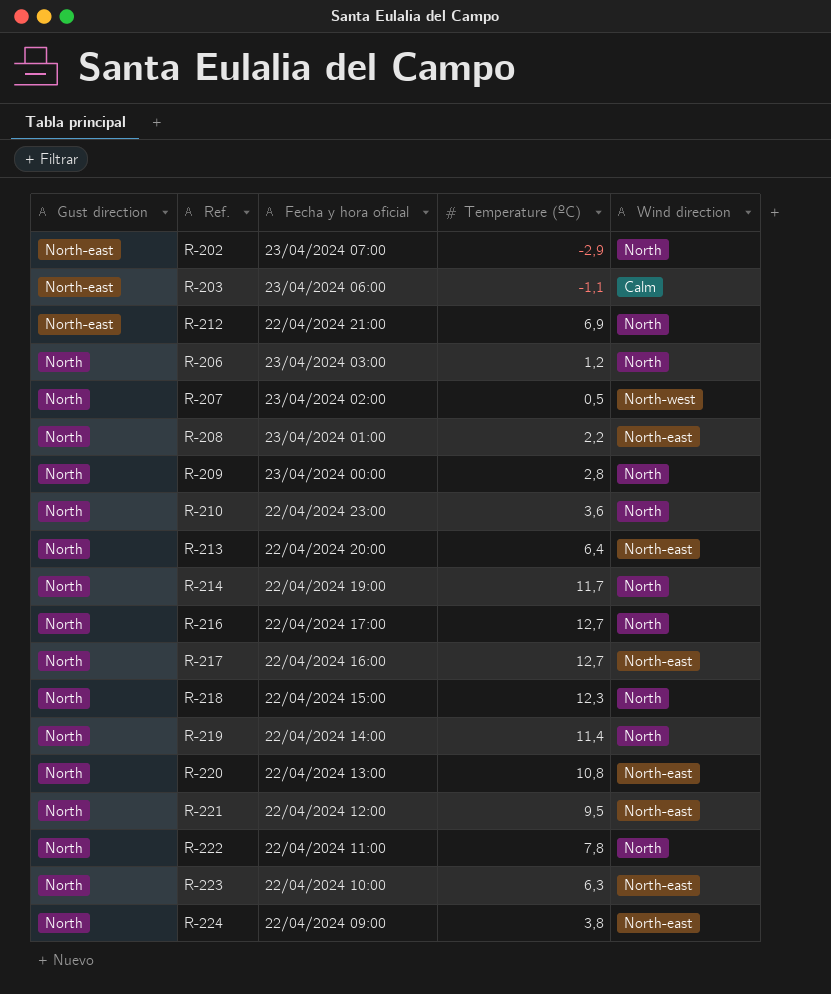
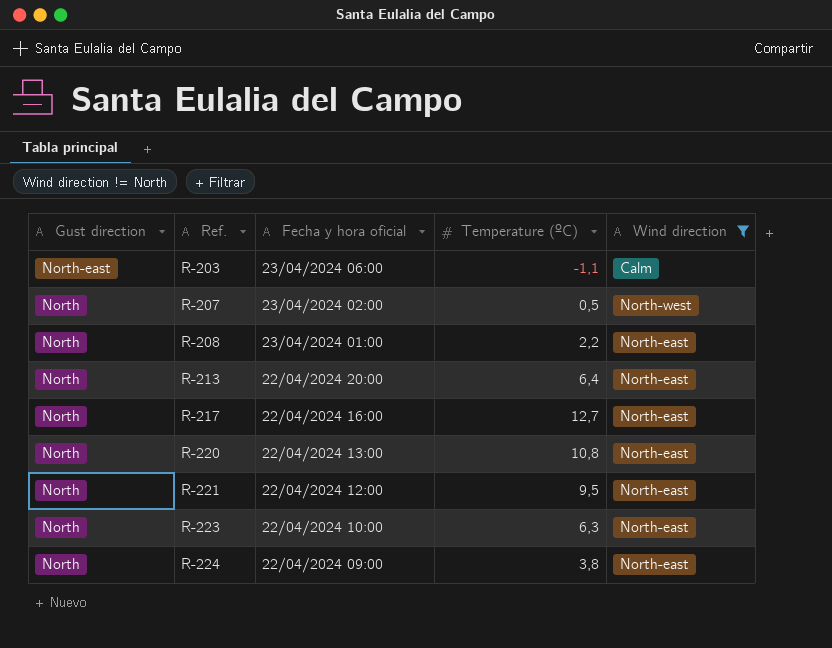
filter: none -> Wind direction != North

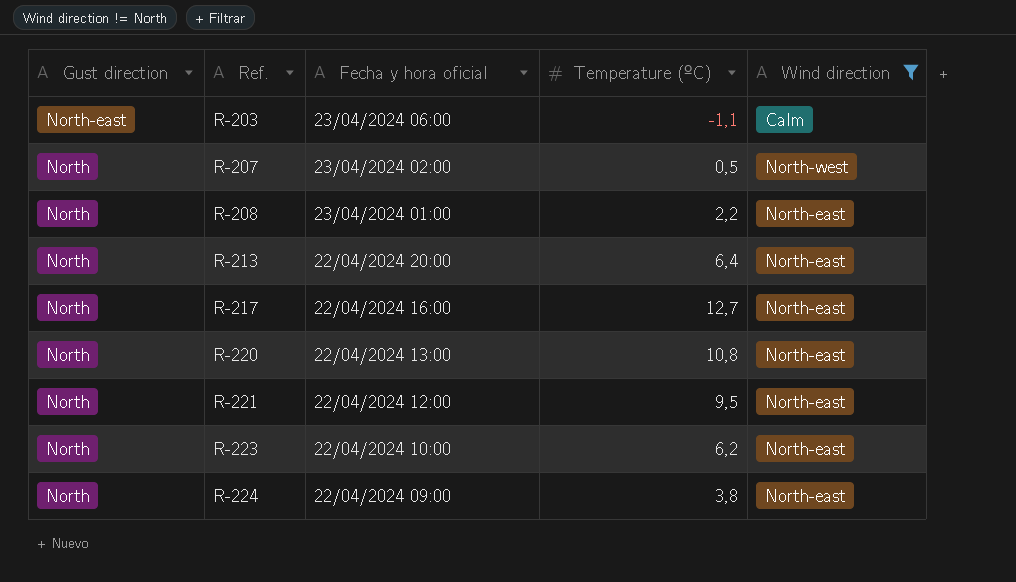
R-223 | Temperature (ºC): 6,3 -> 6,2

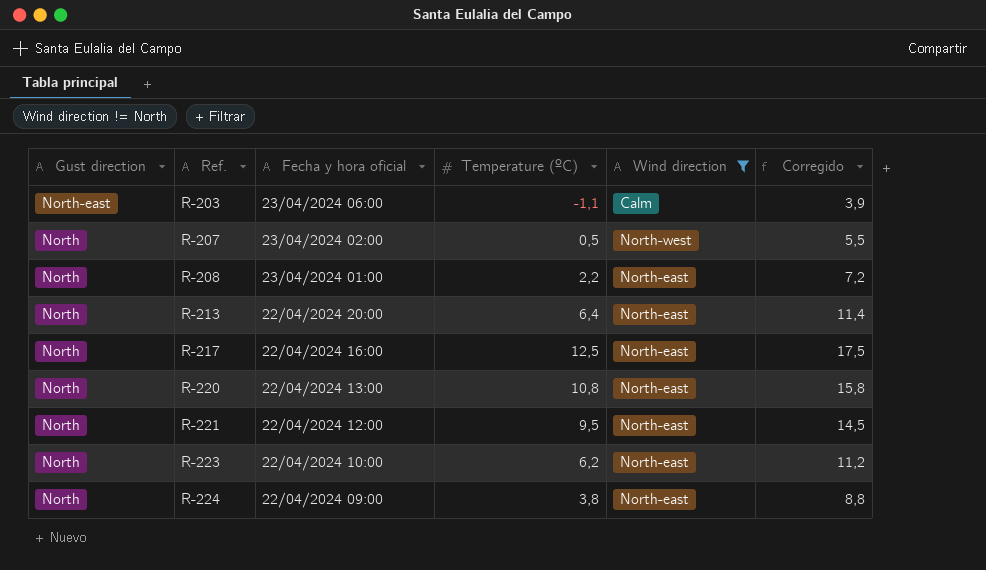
column Corregido | formula: none -> [Temperature (ºC)] + 5
R-217 | Temperature (ºC): 12,7 -> 12,5

